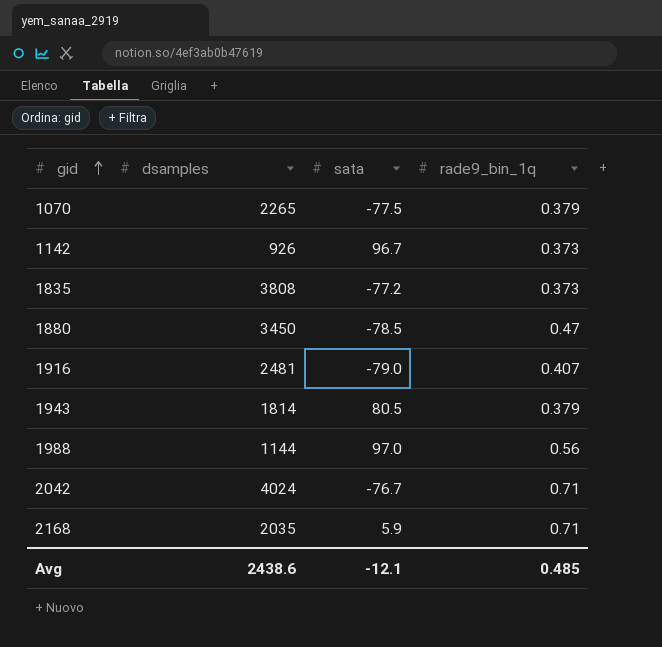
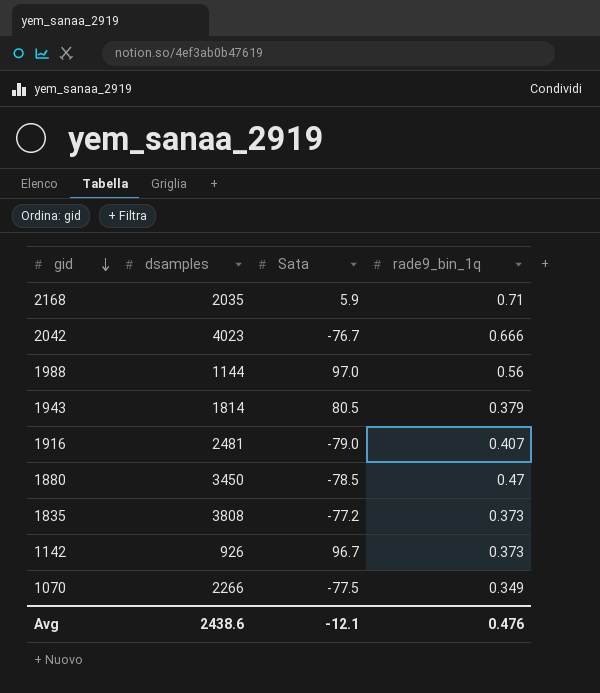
row order: gid ascending -> gid descending
column name: sata -> Sata
2042 | dsamples: 4024 -> 4023
2042 | rade9_bin_1q: 0.71 -> 0.666
1070 | dsamples: 2265 -> 2266
1070 | rade9_bin_1q: 0.379 -> 0.349
Avg | rade9_bin_1q: 0.485 -> 0.476

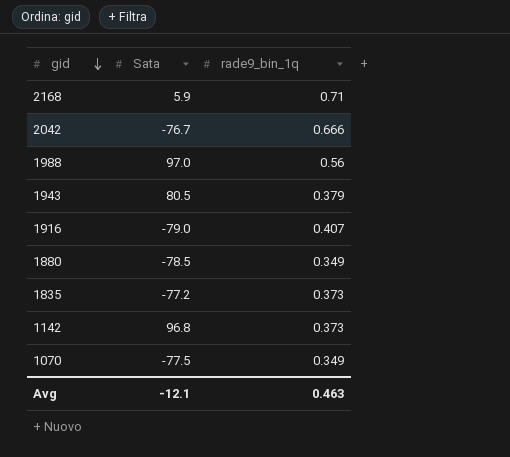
column dsamples | position: 2 -> none
1880 | rade9_bin_1q: 0.47 -> 0.349
1142 | Sata: 96.7 -> 96.8
Avg | rade9_bin_1q: 0.476 -> 0.463

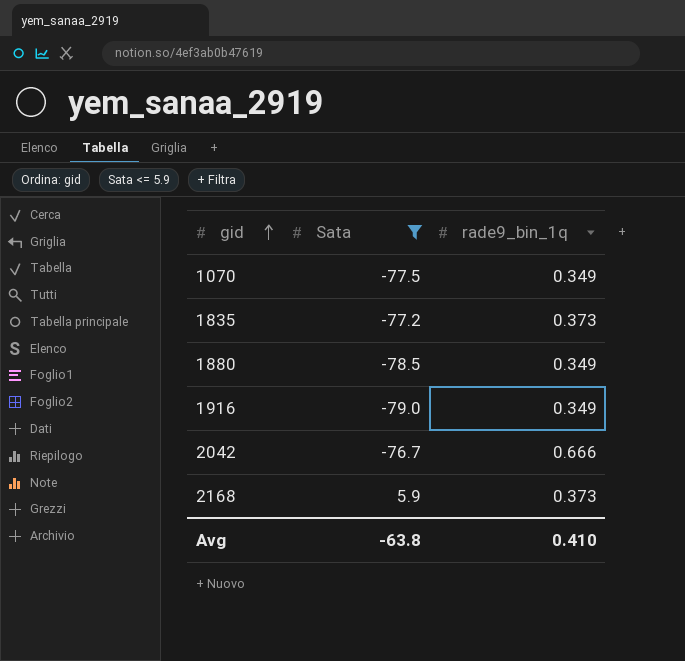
filter: none -> Sata <= 5.9
row order: gid descending -> gid ascending
1916 | rade9_bin_1q: 0.407 -> 0.349
2168 | rade9_bin_1q: 0.71 -> 0.373
Avg | Sata: -12.1 -> -63.8
Avg | rade9_bin_1q: 0.463 -> 0.410

